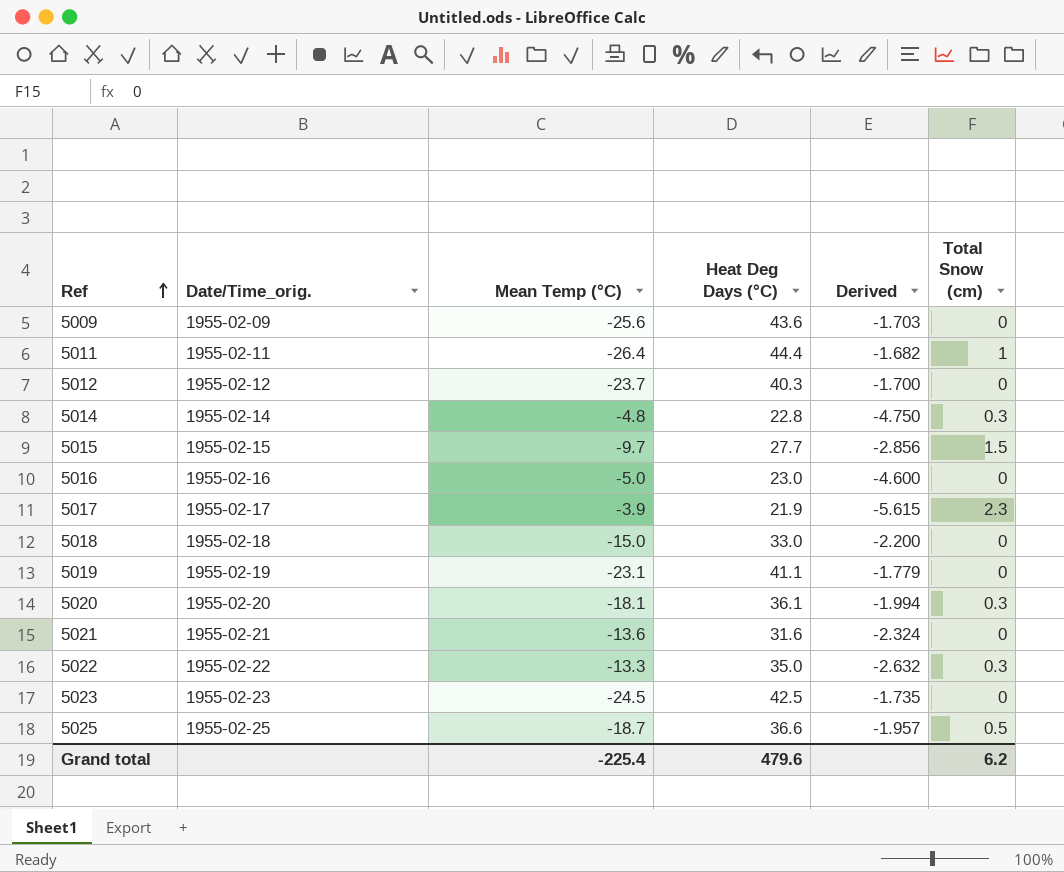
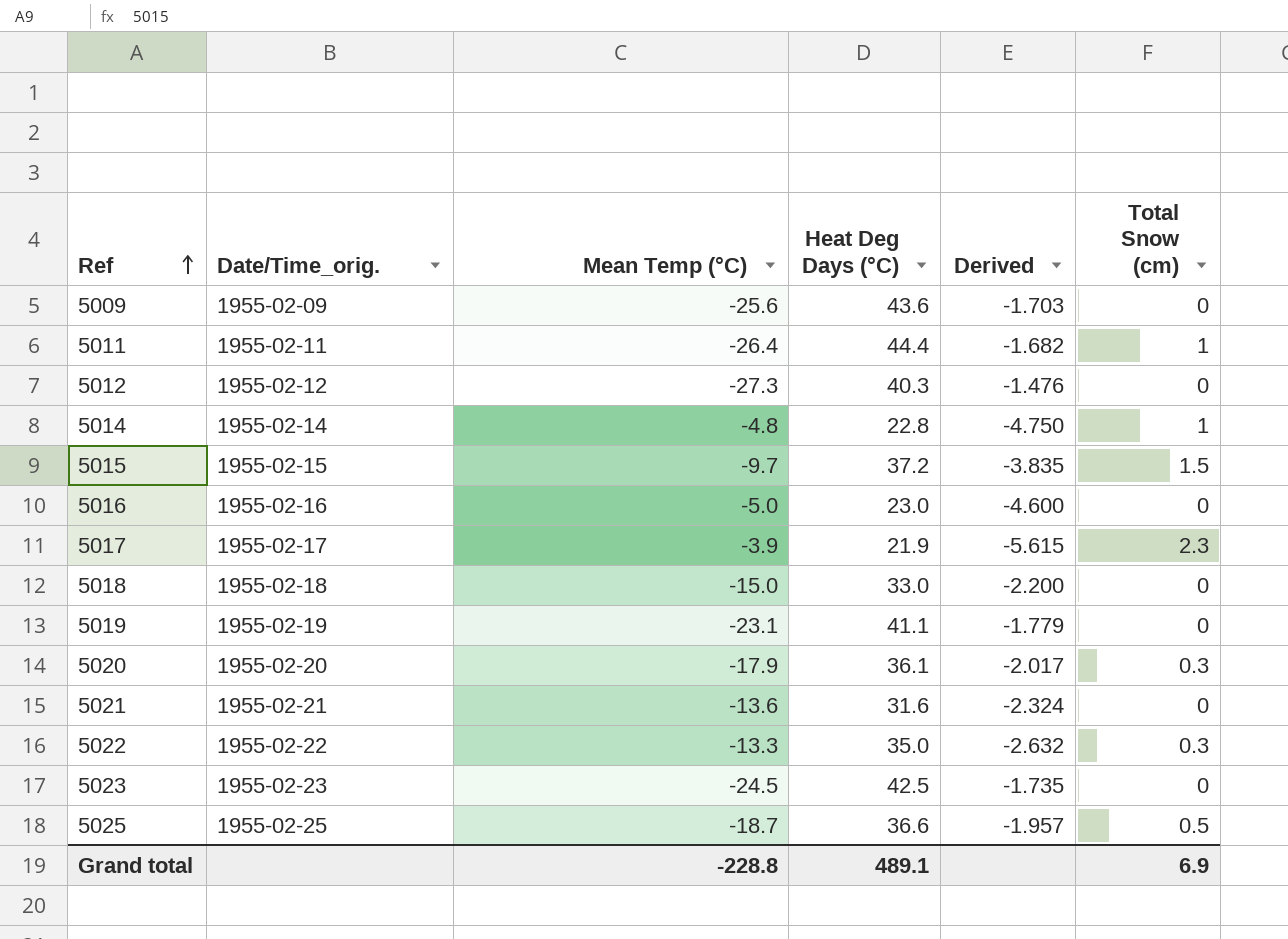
5012 | Mean Temp (°C): -23.7 -> -27.3
5012 | Derived: -1.700 -> -1.476
5014 | Total Snow (cm): 0.3 -> 1
5015 | Heat Deg Days (°C): 27.7 -> 37.2
5015 | Derived: -2.856 -> -3.835
5020 | Mean Temp (°C): -18.1 -> -17.9
5020 | Derived: -1.994 -> -2.017
Grand total | Mean Temp (°C): -225.4 -> -228.8
Grand total | Heat Deg Days (°C): 479.6 -> 489.1
Grand total | Total Snow (cm): 6.2 -> 6.9

